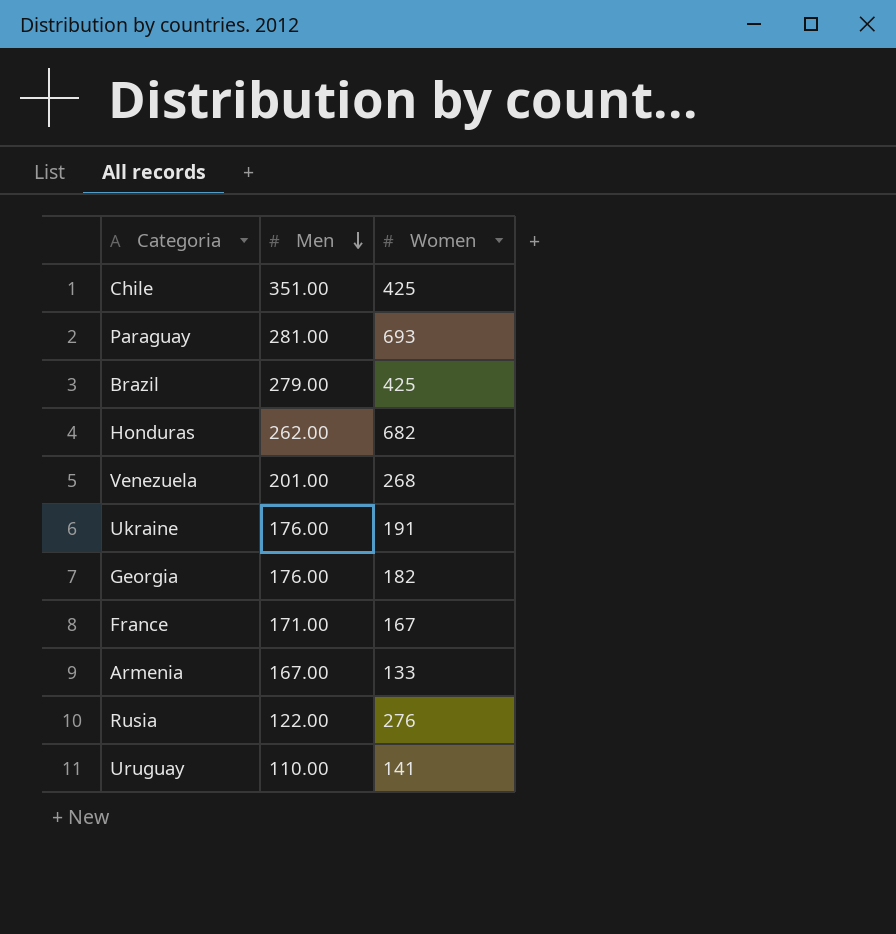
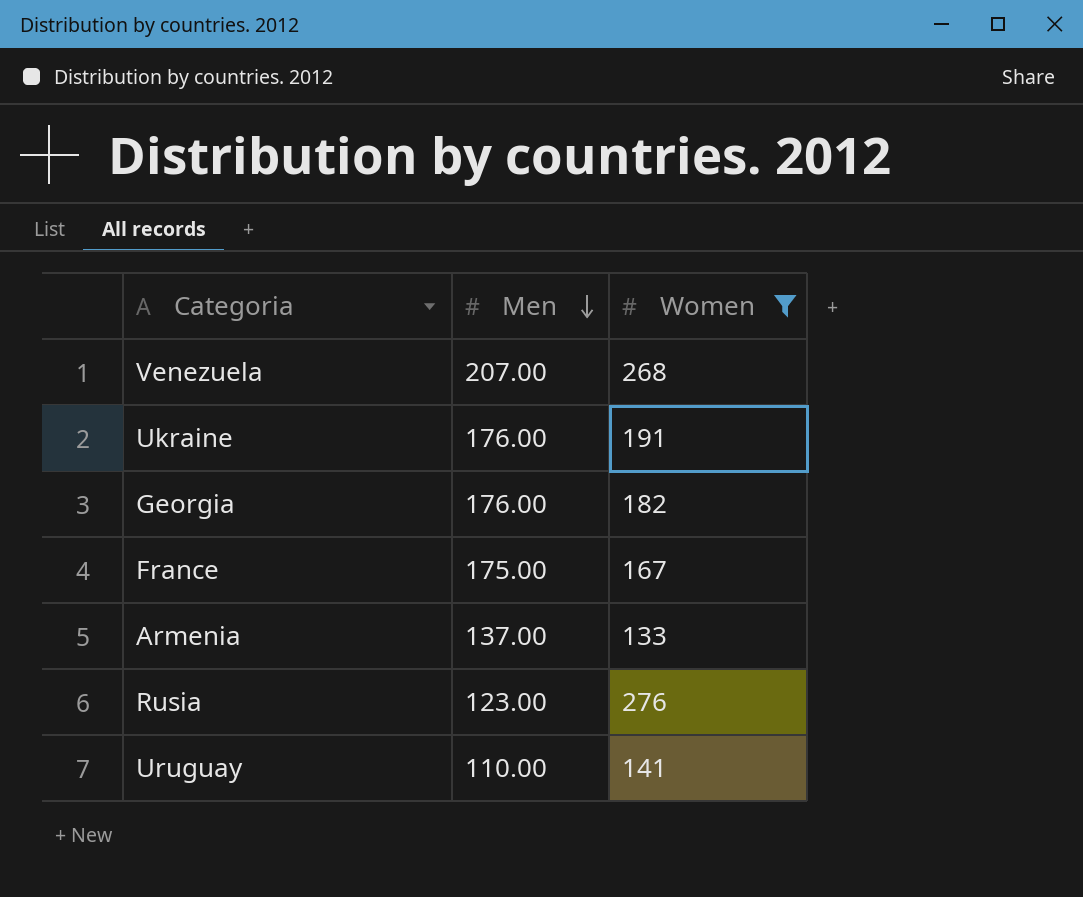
filter: none -> Women <= 276
Venezuela | Men: 201.00 -> 207.00
France | Men: 171.00 -> 175.00
Armenia | Men: 167.00 -> 137.00
Rusia | Men: 122.00 -> 123.00

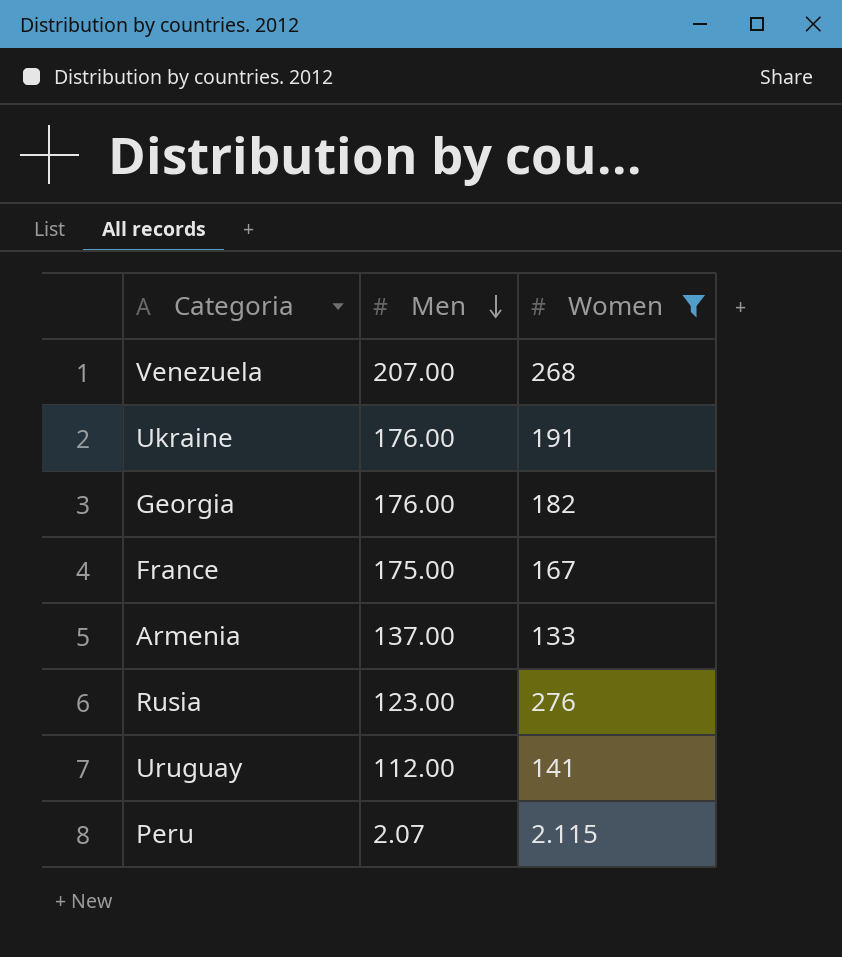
Uruguay | Men: 110.00 -> 112.00
row Peru: none -> 2.07 | 2.115

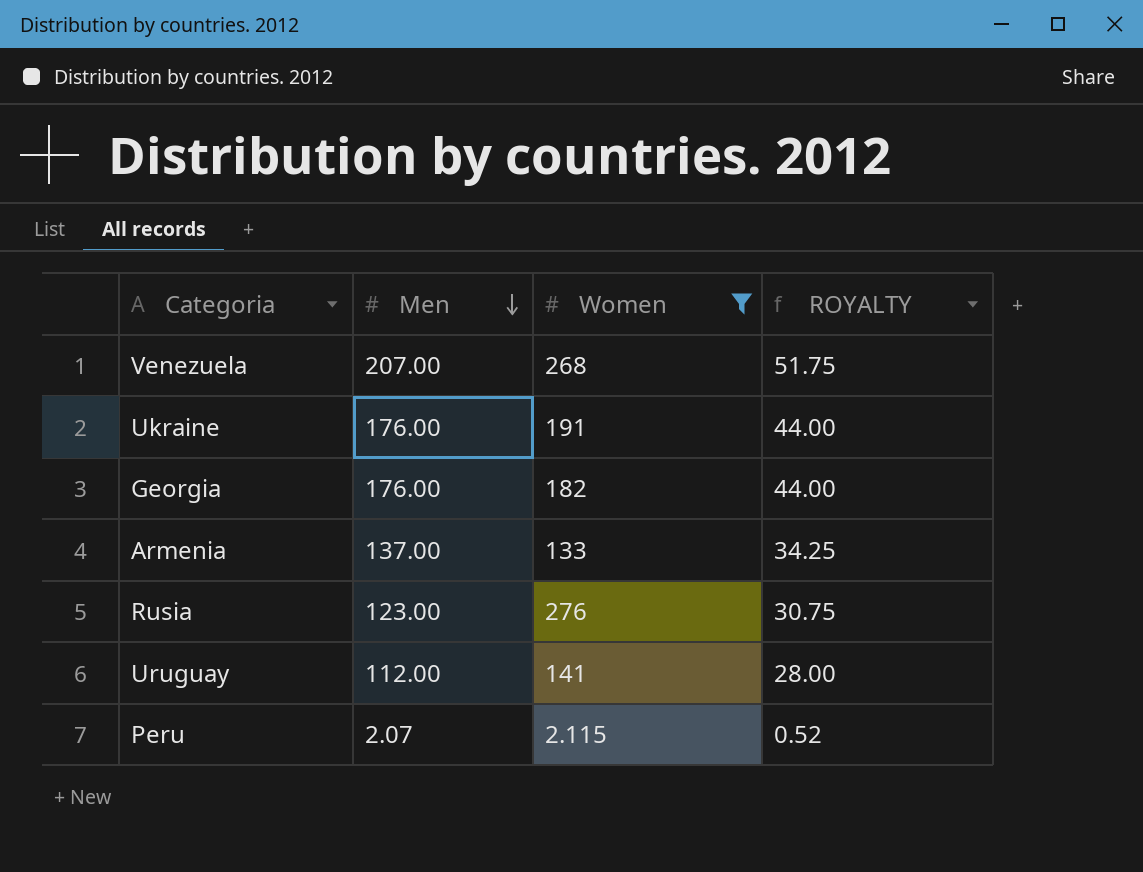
column ROYALTY | formula: none -> [Men] * 0.25
row France: 175.00 | 167 -> none

